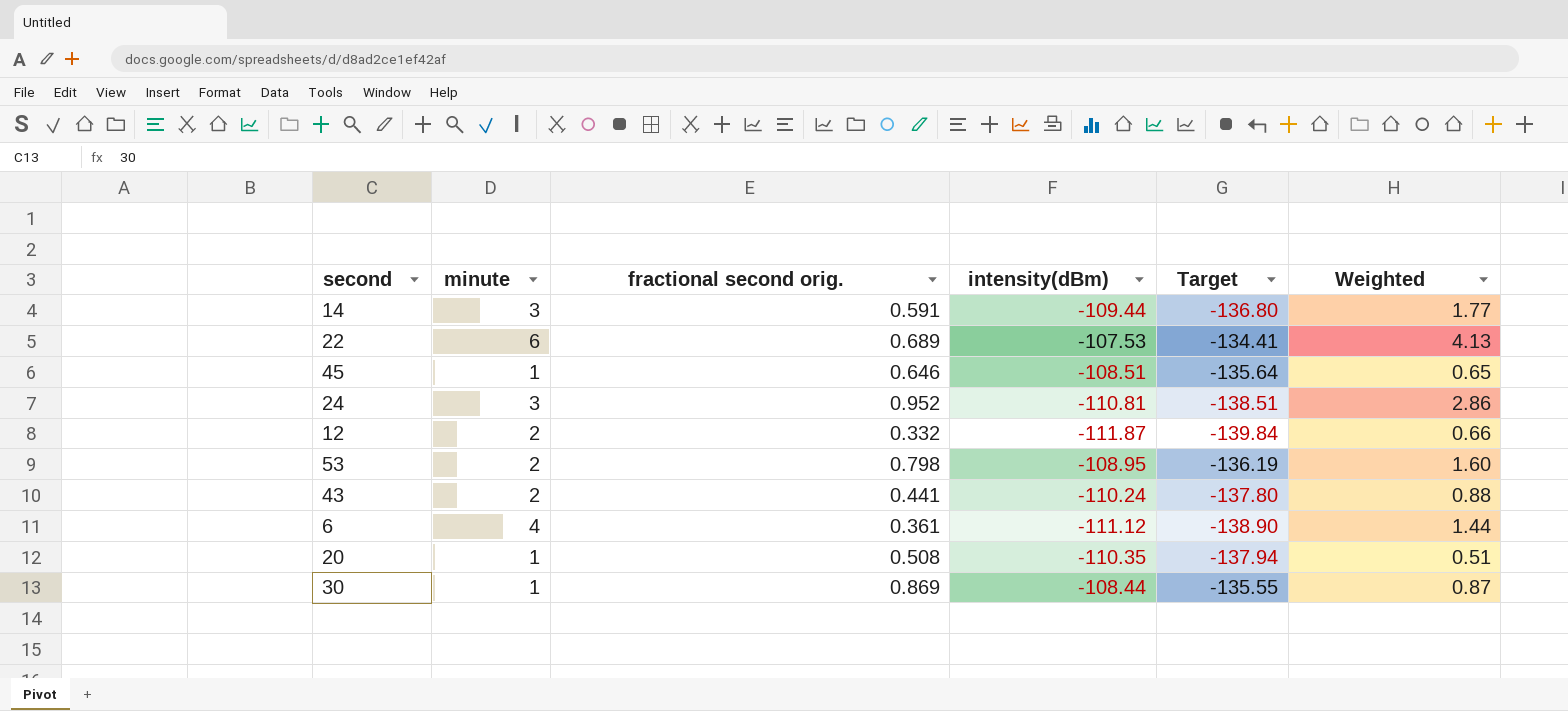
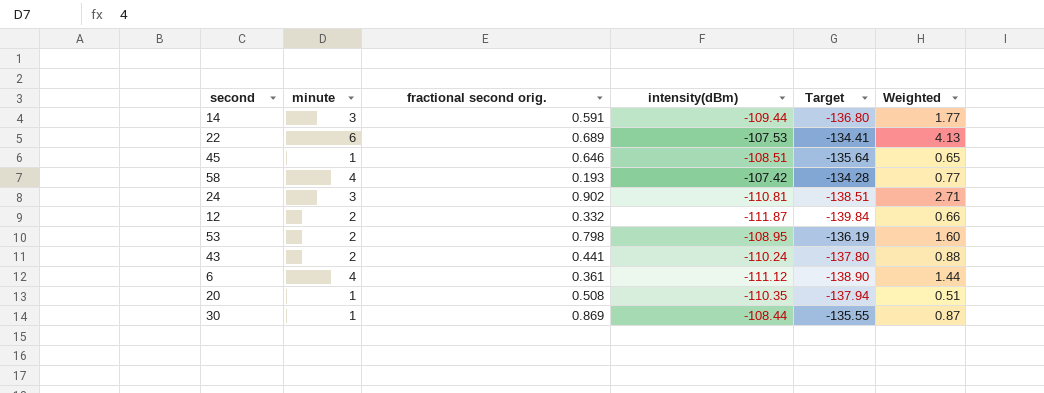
row 58: none -> 4 | 0.193 | -107.42 | -134.28 | 0.77
24 | fractional second orig.: 0.952 -> 0.902
24 | Weighted: 2.86 -> 2.71

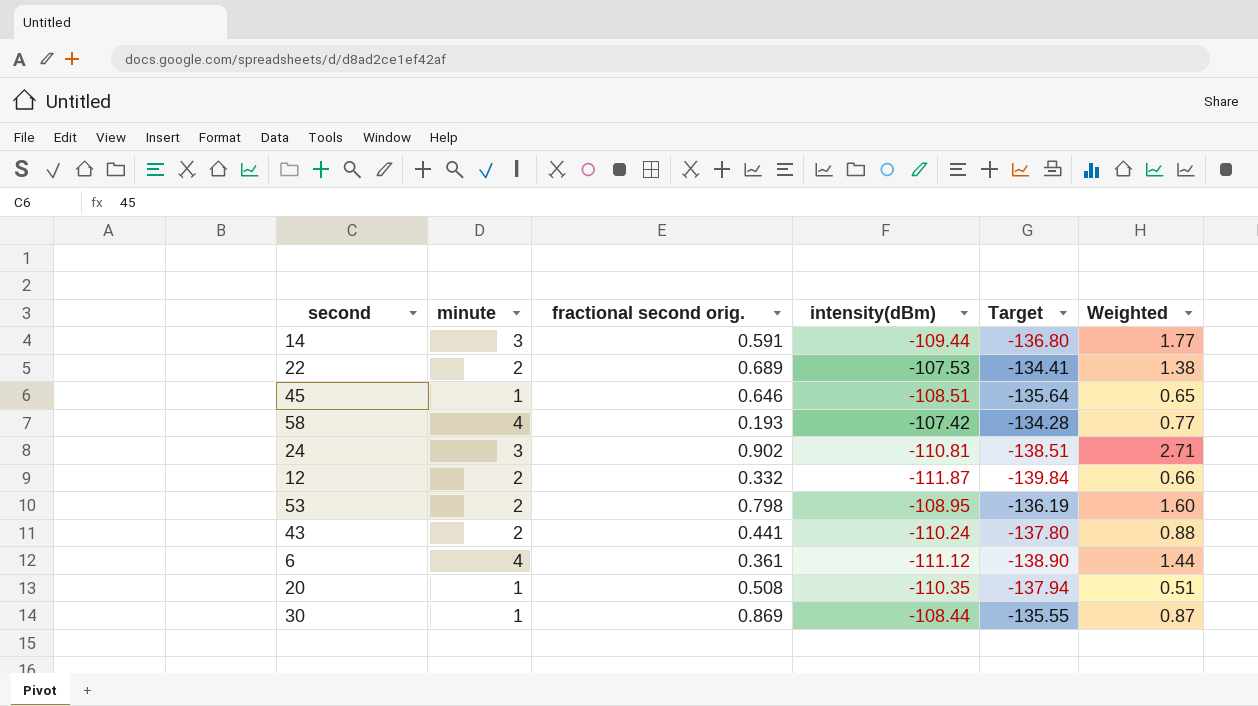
22 | minute: 6 -> 2
22 | Weighted: 4.13 -> 1.38

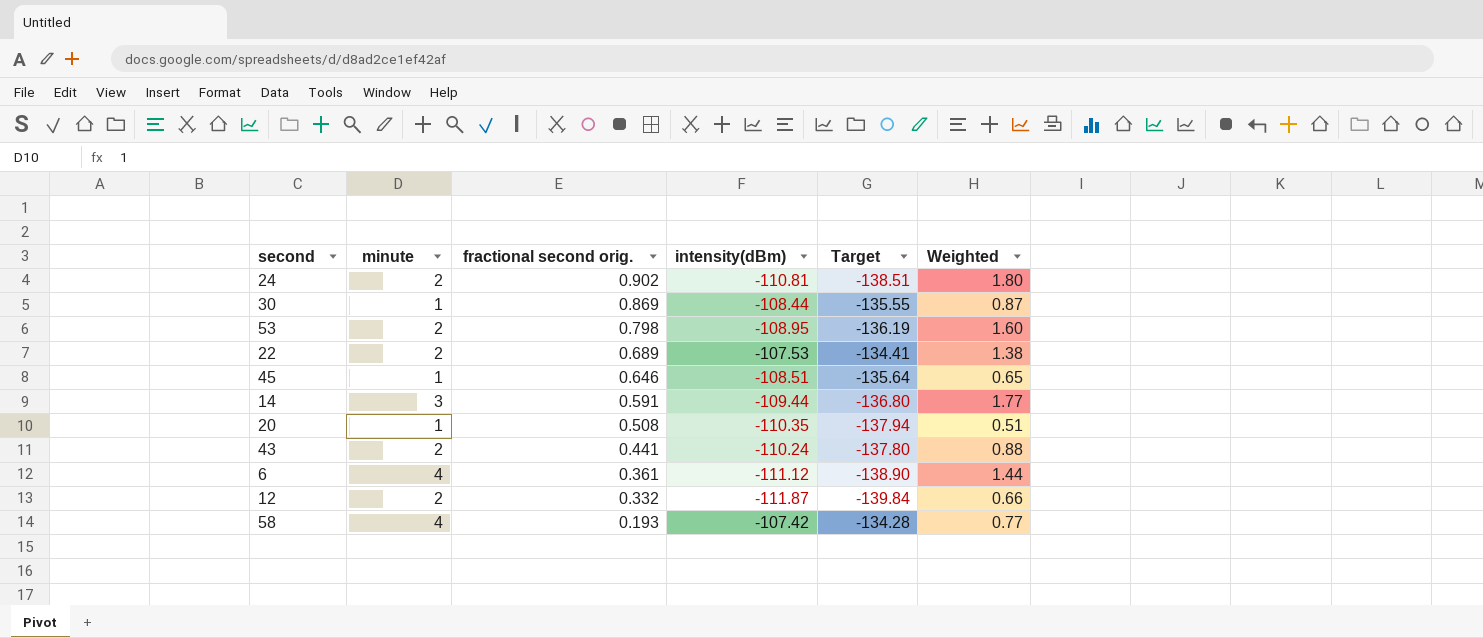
row order: none -> fractional second orig. descending
24 | minute: 3 -> 2
24 | Weighted: 2.71 -> 1.80

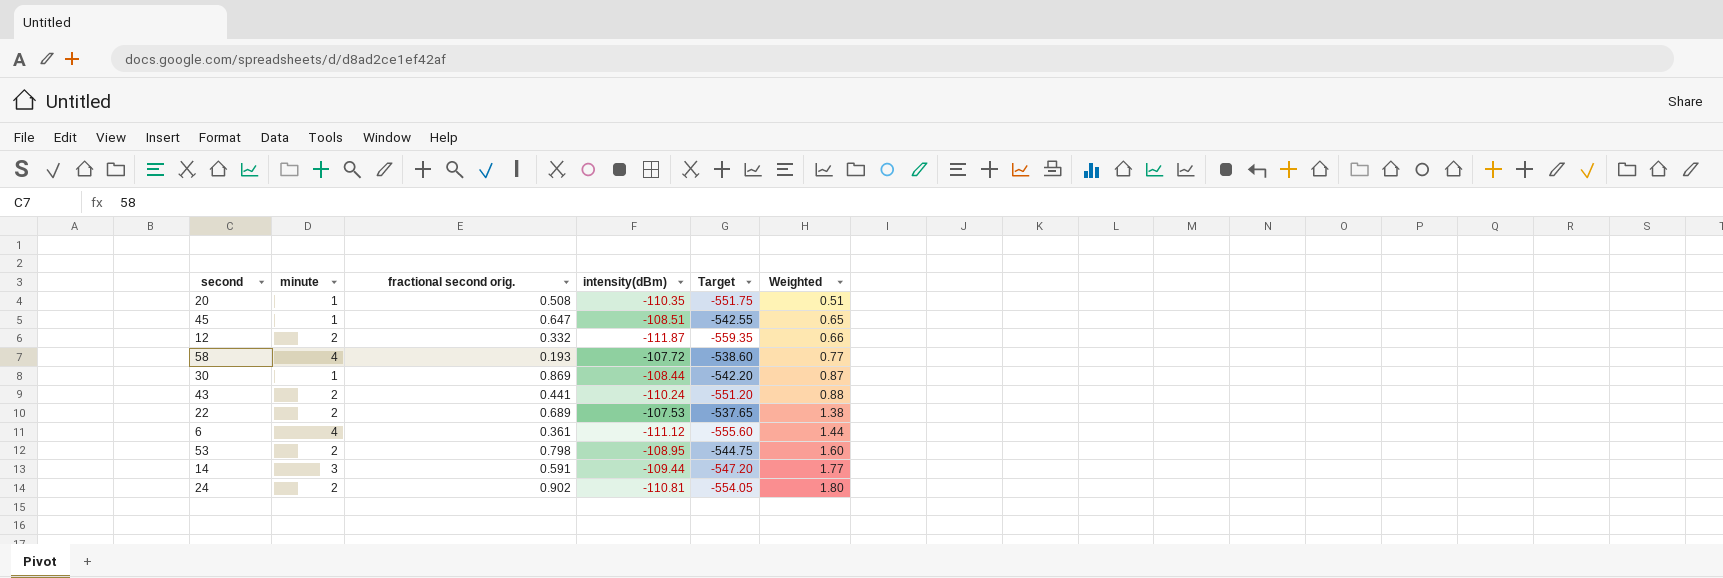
row order: fractional second orig. descending -> Weighted ascending
column Target | formula: [intensity(dBm)] * 1.25 -> [intensity(dBm)] * 5
45 | fractional second orig.: 0.646 -> 0.647
58 | intensity(dBm): -107.42 -> -107.72

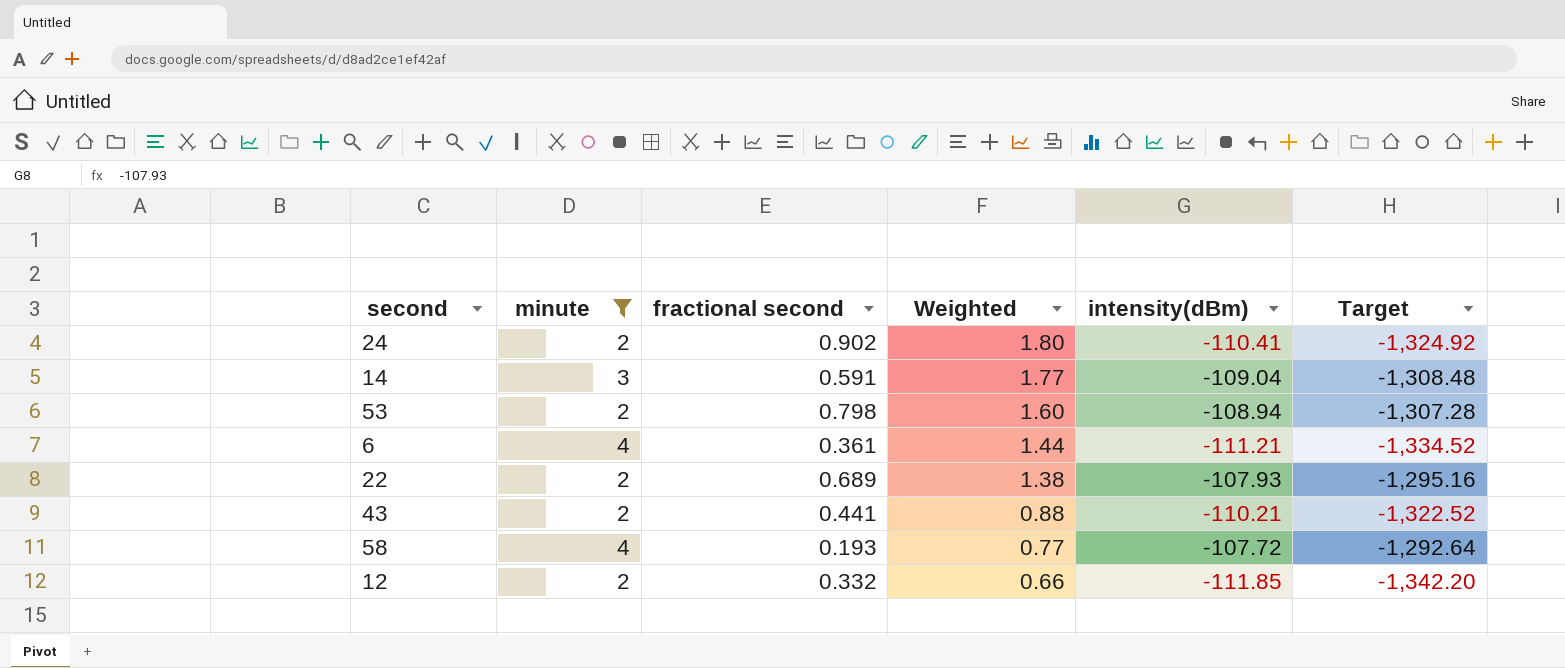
filter: none -> minute != 1
row order: Weighted ascending -> Weighted descending
column name: fractional second orig. -> fractional second
column Weighted | position: 6 -> 4
column Target | formula: [intensity(dBm)] * 5 -> [intensity(dBm)] * 12
24 | intensity(dBm): -110.81 -> -110.41
14 | intensity(dBm): -109.44 -> -109.04
53 | intensity(dBm): -108.95 -> -108.94
6 | intensity(dBm): -111.12 -> -111.21
22 | intensity(dBm): -107.53 -> -107.93
43 | intensity(dBm): -110.24 -> -110.21
12 | intensity(dBm): -111.87 -> -111.85

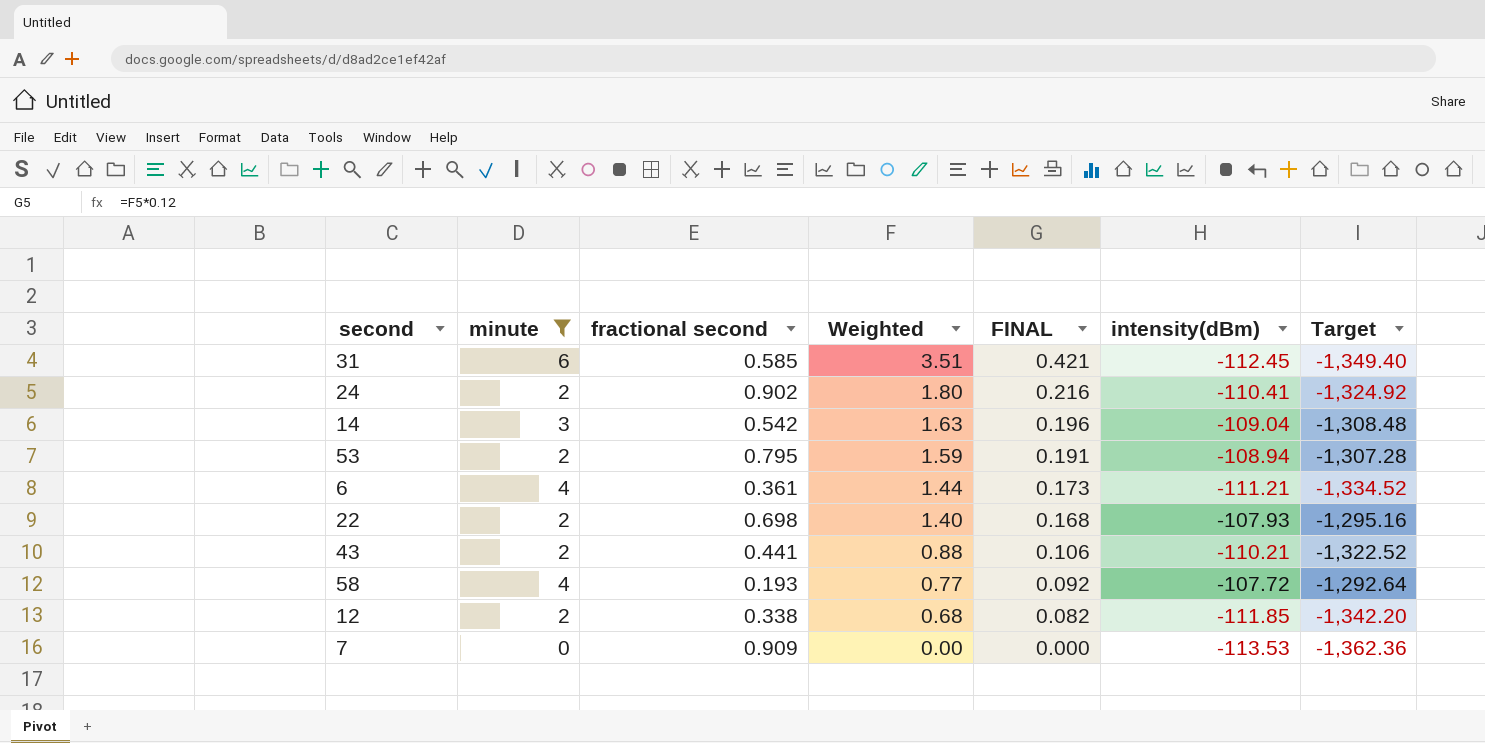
column FINAL | formula: none -> [Weighted] * 0.12
row 31: none -> 6 | 0.585 | 3.51 | 0.421 | -112.45 | -1,349.40
14 | fractional second: 0.591 -> 0.542
14 | Weighted: 1.77 -> 1.63
53 | fractional second: 0.798 -> 0.795
53 | Weighted: 1.60 -> 1.59
22 | fractional second: 0.689 -> 0.698
22 | Weighted: 1.38 -> 1.40
12 | fractional second: 0.332 -> 0.338
12 | Weighted: 0.66 -> 0.68
row 7: none -> 0 | 0.909 | 0.00 | 0.000 | -113.53 | -1,362.36

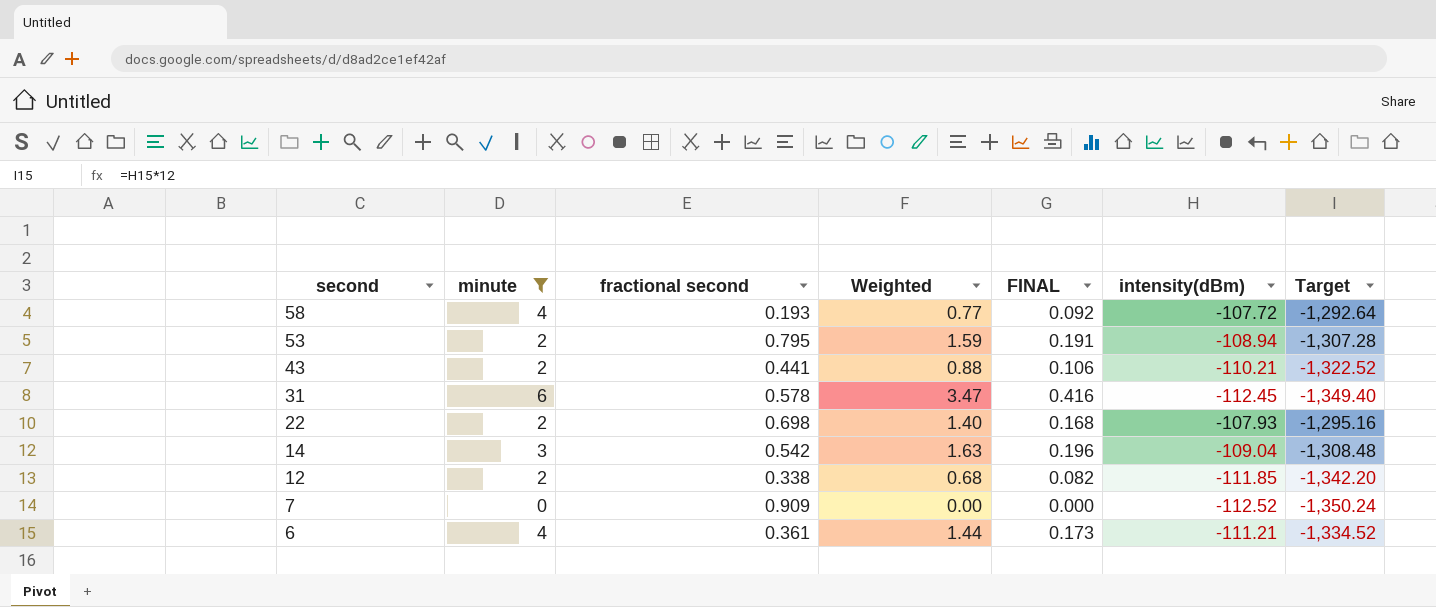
row order: Weighted descending -> second descending
row 24: 2 | 0.902 | 1.80 | 0.216 | -110.41 | -1,324.92 -> none
31 | fractional second: 0.585 -> 0.578
31 | Weighted: 3.51 -> 3.47
31 | FINAL: 0.421 -> 0.416
7 | intensity(dBm): -113.53 -> -112.52
7 | Target: -1,362.36 -> -1,350.24

